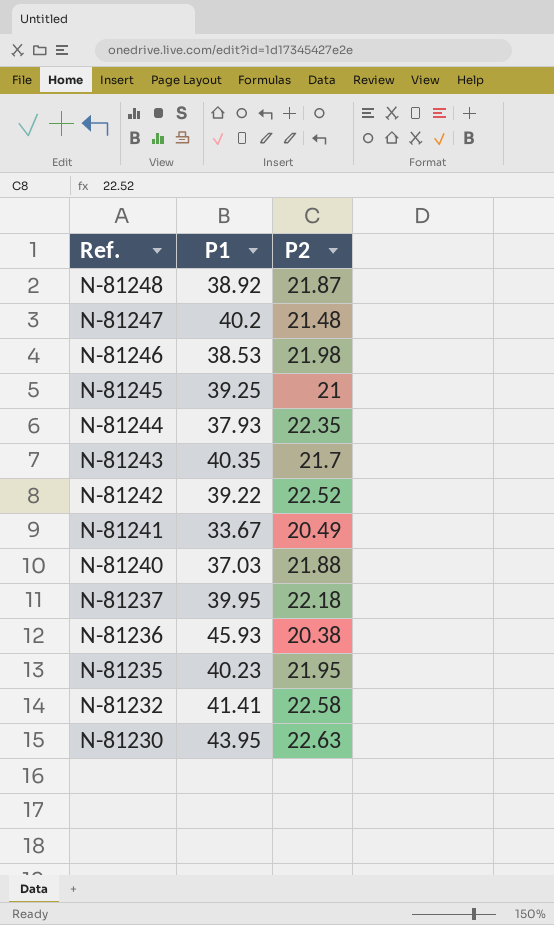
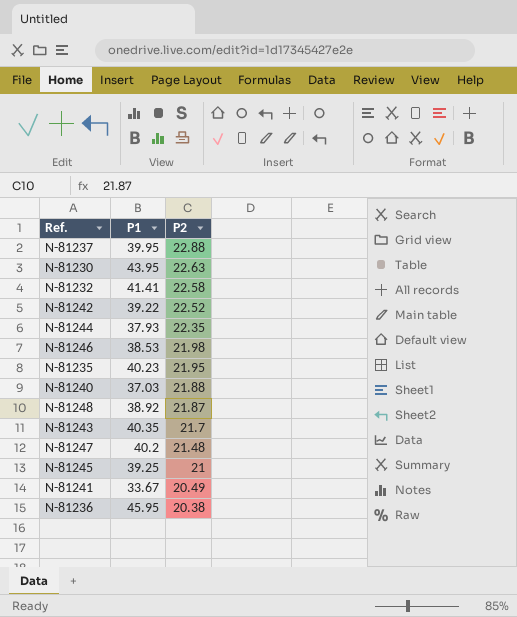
row order: Ref. descending -> P2 descending
N-81237 | P2: 22.18 -> 22.88
N-81236 | P1: 45.93 -> 45.95

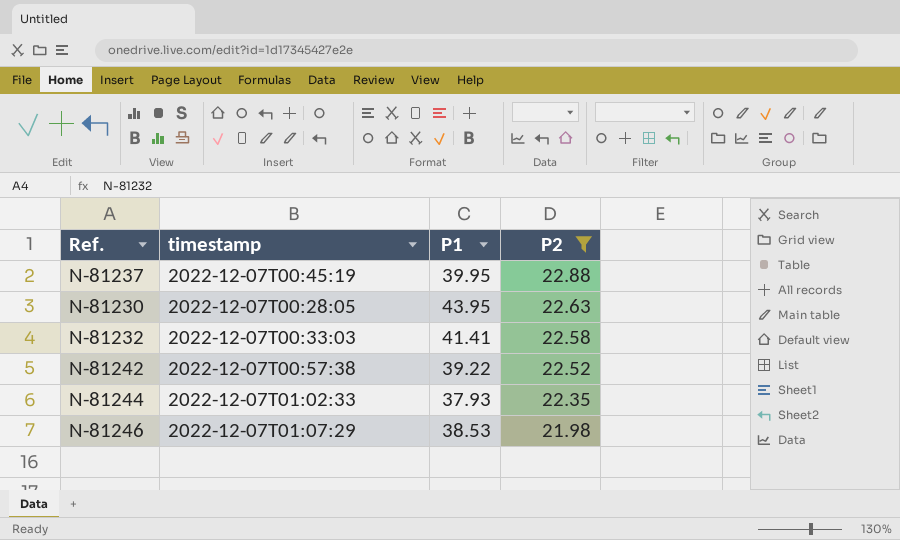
filter: none -> P2 >= 21.98
column timestamp | position: none -> 2

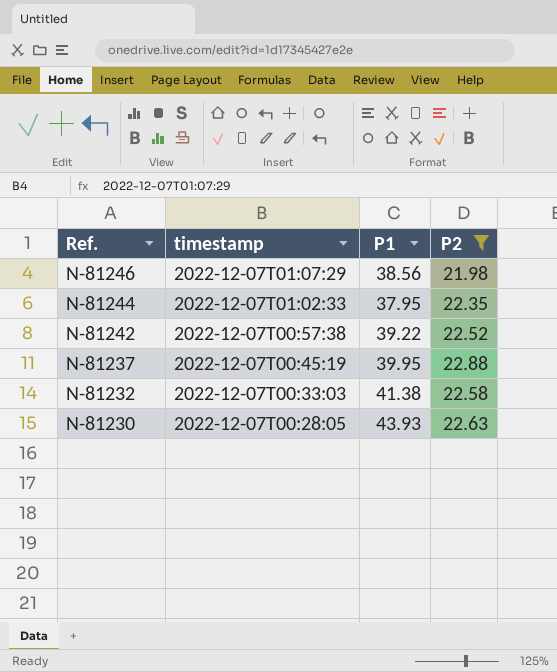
row order: P2 descending -> Ref. descending
N-81246 | P1: 38.53 -> 38.56
N-81244 | P1: 37.93 -> 37.95
N-81232 | P1: 41.41 -> 41.38
N-81230 | P1: 43.95 -> 43.93

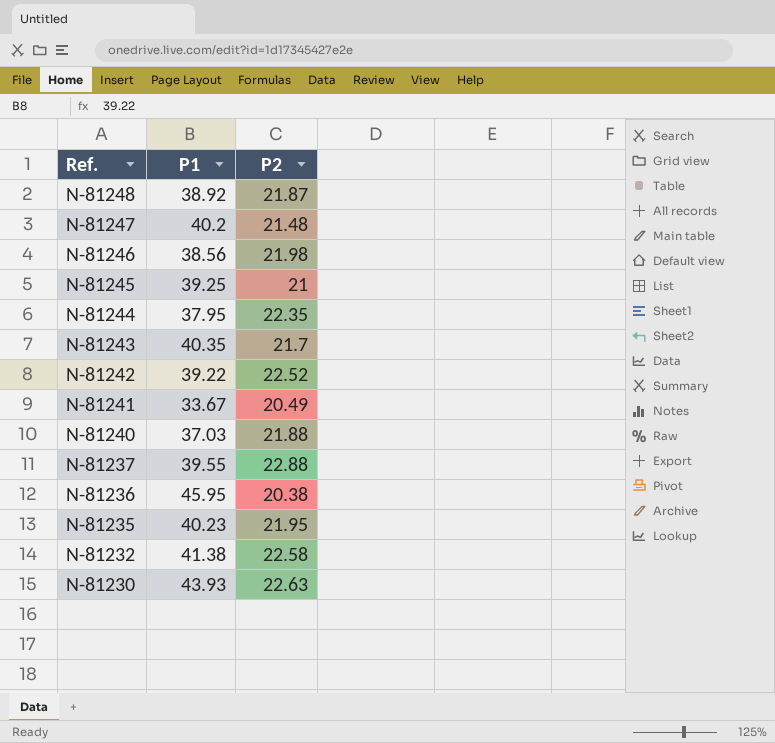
filter: P2 >= 21.98 -> none
column timestamp | position: 2 -> none
N-81237 | P1: 39.95 -> 39.55

